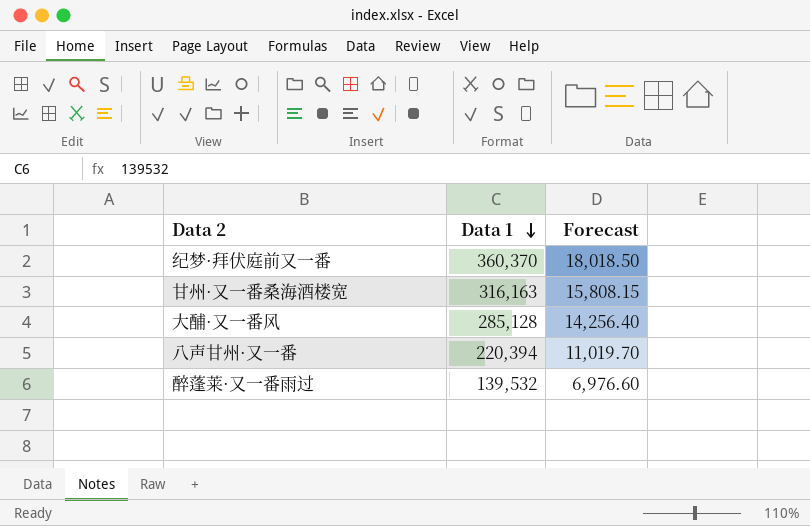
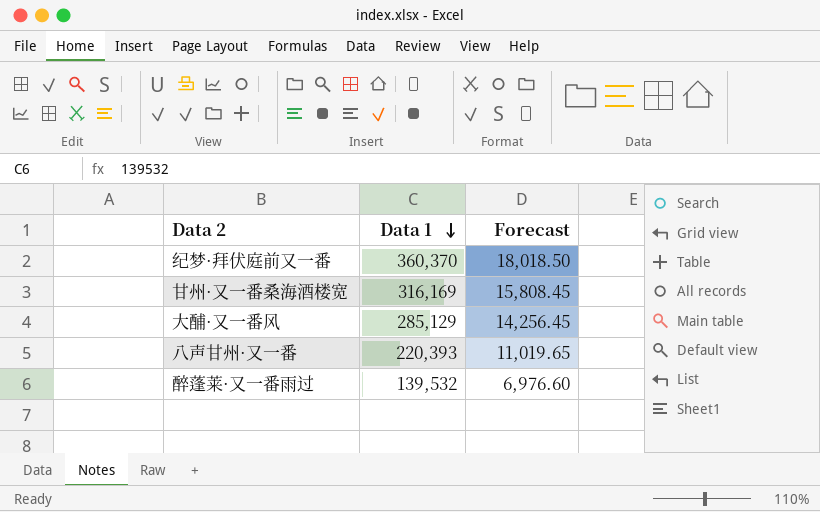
甘州·又一番桑海酒楼宽 | Data 1: 316,163 -> 316,169
甘州·又一番桑海酒楼宽 | Forecast: 15,808.15 -> 15,808.45
大酺·又一番风 | Data 1: 285,128 -> 285,129
大酺·又一番风 | Forecast: 14,256.40 -> 14,256.45
八声甘州·又一番 | Data 1: 220,394 -> 220,393
八声甘州·又一番 | Forecast: 11,019.70 -> 11,019.65

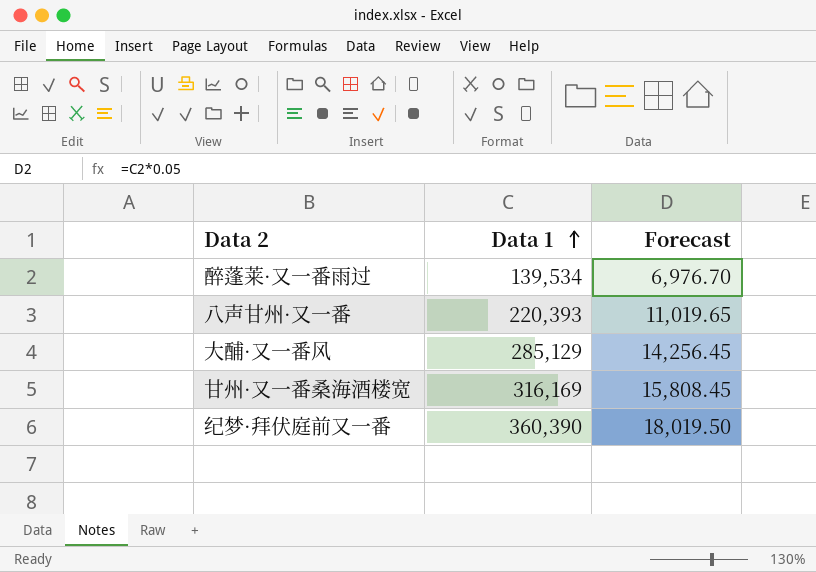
row order: Data 1 descending -> Data 1 ascending
醉蓬莱·又一番雨过 | Data 1: 139,532 -> 139,534
醉蓬莱·又一番雨过 | Forecast: 6,976.60 -> 6,976.70
纪梦·拜伏庭前又一番 | Data 1: 360,370 -> 360,390
纪梦·拜伏庭前又一番 | Forecast: 18,018.50 -> 18,019.50

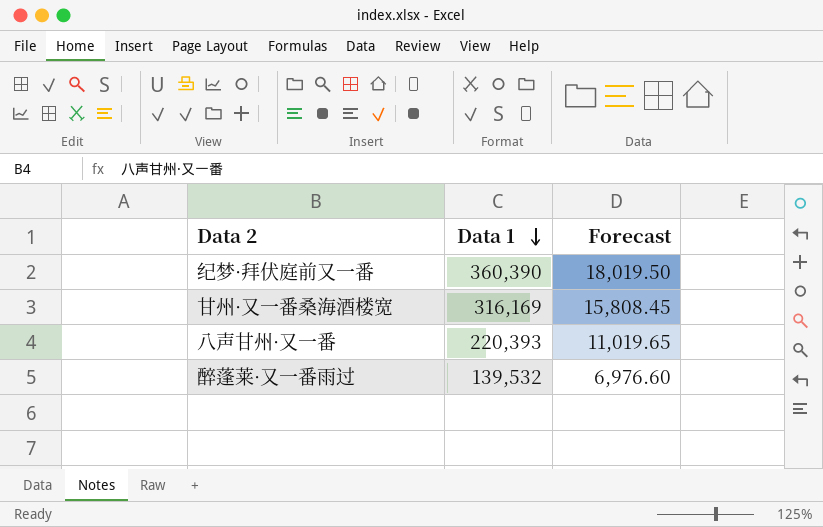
row order: Data 1 ascending -> Data 1 descending
row 大酺·又一番风: 285,129 | 14,256.45 -> none
醉蓬莱·又一番雨过 | Data 1: 139,534 -> 139,532
醉蓬莱·又一番雨过 | Forecast: 6,976.70 -> 6,976.60

